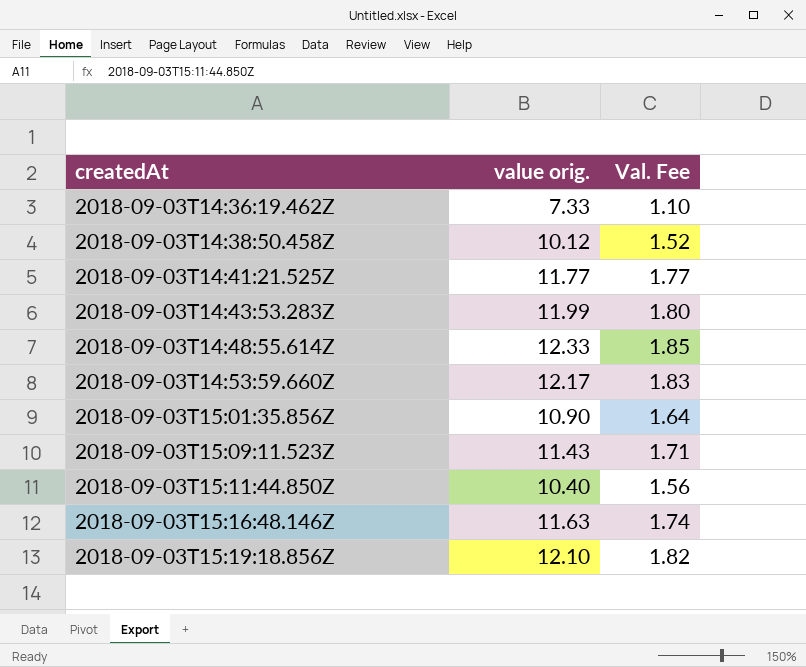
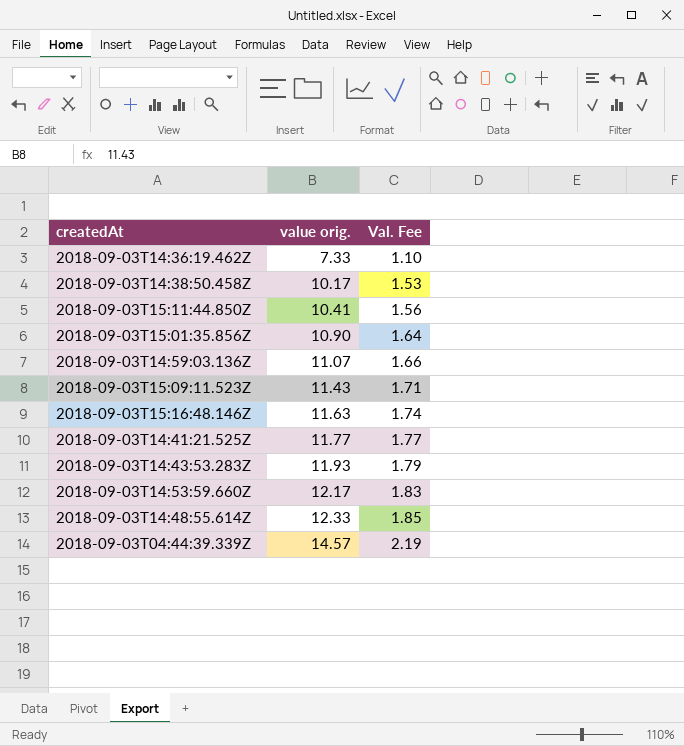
row order: createdAt ascending -> value orig. ascending
row 2018-09-03T15:19:18.856Z: 12.10 | 1.82 -> none
2018-09-03T14:38:50.458Z | value orig.: 10.12 -> 10.17
2018-09-03T14:38:50.458Z | Val. Fee: 1.52 -> 1.53
2018-09-03T15:11:44.850Z | value orig.: 10.40 -> 10.41
row 2018-09-03T14:59:03.136Z: none -> 11.07 | 1.66
2018-09-03T14:43:53.283Z | value orig.: 11.99 -> 11.93
2018-09-03T14:43:53.283Z | Val. Fee: 1.80 -> 1.79
row 2018-09-03T04:44:39.339Z: none -> 14.57 | 2.19

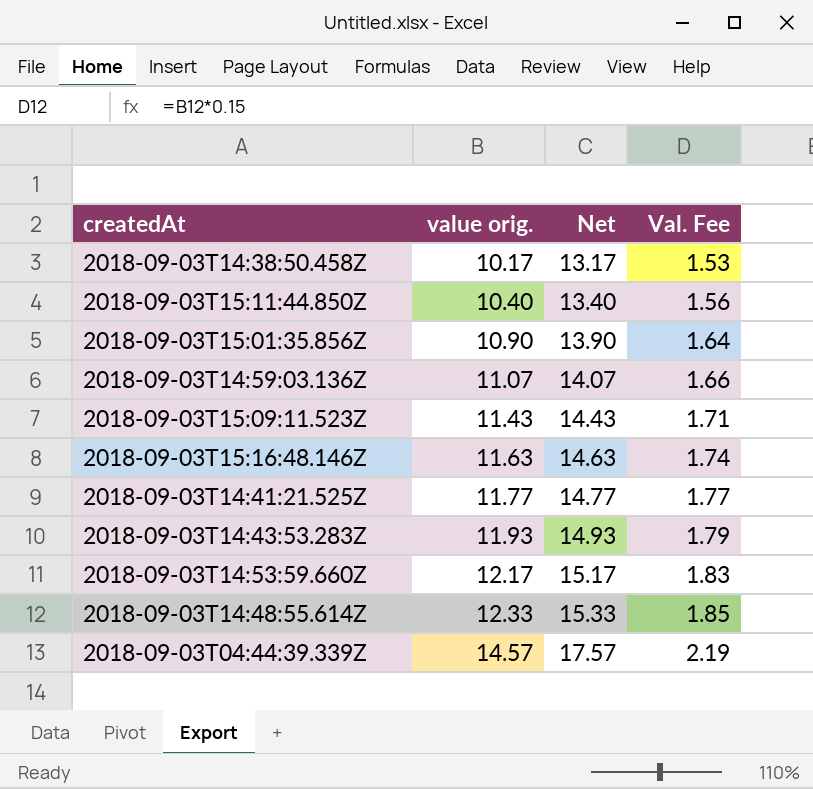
column Net | formula: none -> [value orig.] + 3
row 2018-09-03T14:36:19.462Z: 7.33 | 1.10 -> none
2018-09-03T15:11:44.850Z | value orig.: 10.41 -> 10.40

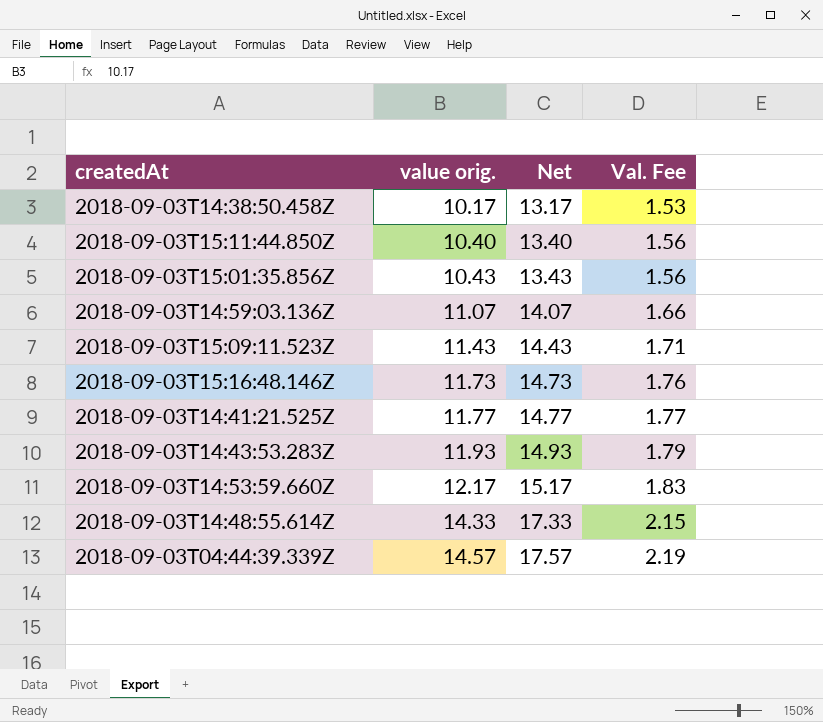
2018-09-03T15:01:35.856Z | value orig.: 10.90 -> 10.43
2018-09-03T15:01:35.856Z | Net: 13.90 -> 13.43
2018-09-03T15:01:35.856Z | Val. Fee: 1.64 -> 1.56
2018-09-03T15:16:48.146Z | value orig.: 11.63 -> 11.73
2018-09-03T15:16:48.146Z | Net: 14.63 -> 14.73
2018-09-03T15:16:48.146Z | Val. Fee: 1.74 -> 1.76
2018-09-03T14:48:55.614Z | value orig.: 12.33 -> 14.33
2018-09-03T14:48:55.614Z | Net: 15.33 -> 17.33
2018-09-03T14:48:55.614Z | Val. Fee: 1.85 -> 2.15

